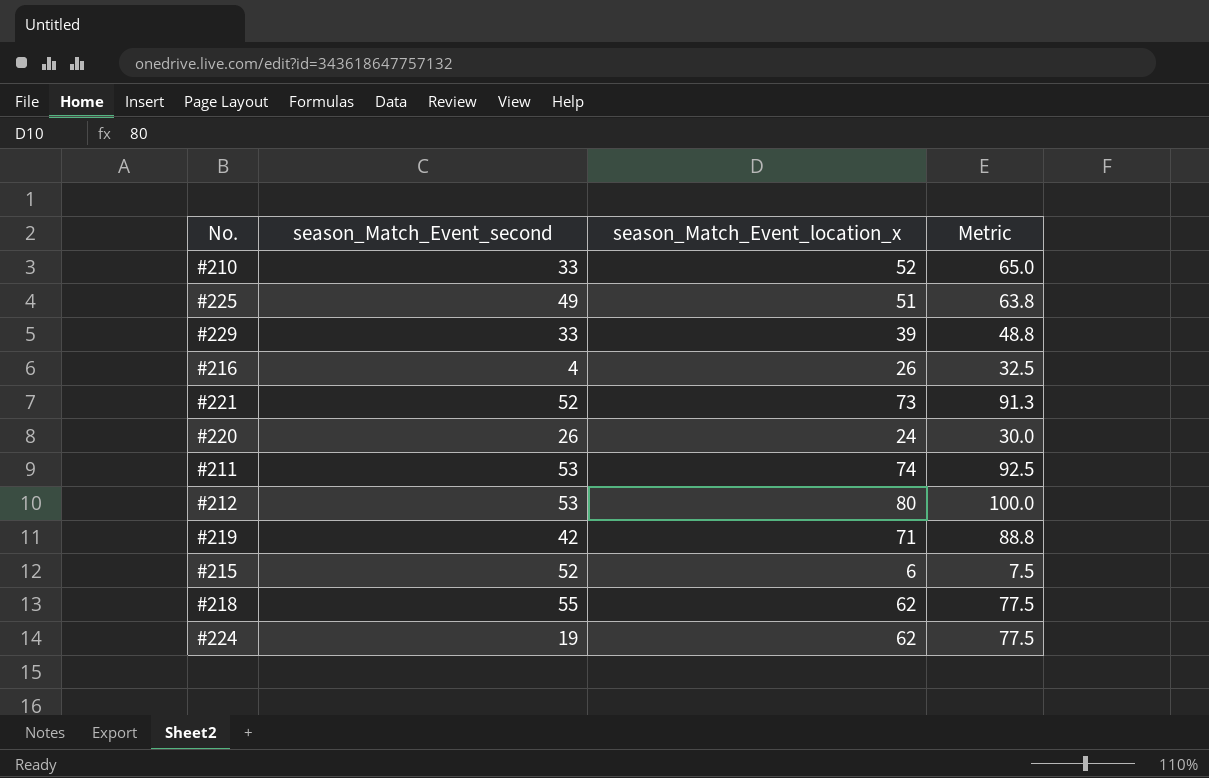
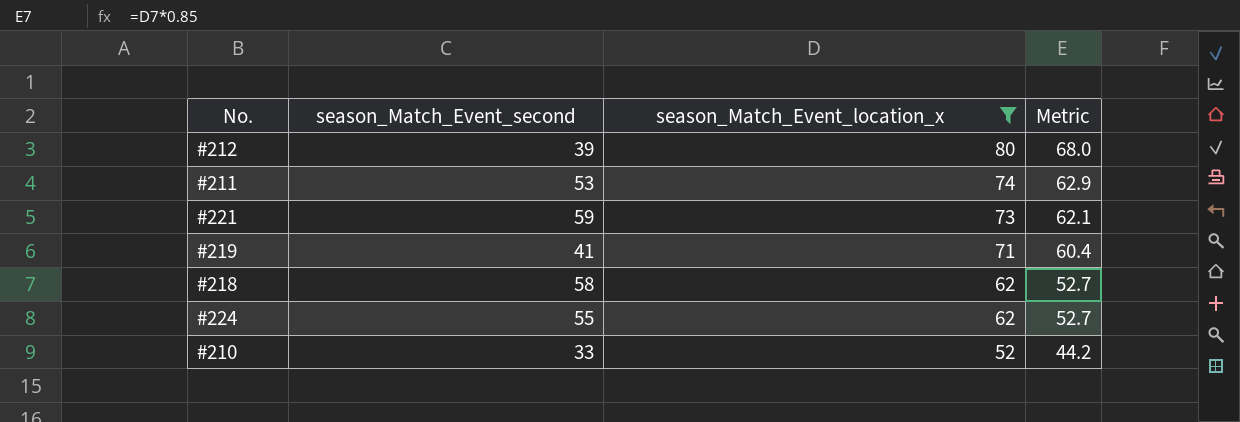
filter: none -> season_Match_Event_location_x >= 52
row order: none -> season_Match_Event_location_x descending
column Metric | formula: [season_Match_Event_location_x] * 1.25 -> [season_Match_Event_location_x] * 0.85
#212 | season_Match_Event_second: 53 -> 39
#221 | season_Match_Event_second: 52 -> 59
#219 | season_Match_Event_second: 42 -> 41
#218 | season_Match_Event_second: 55 -> 58
#224 | season_Match_Event_second: 19 -> 55

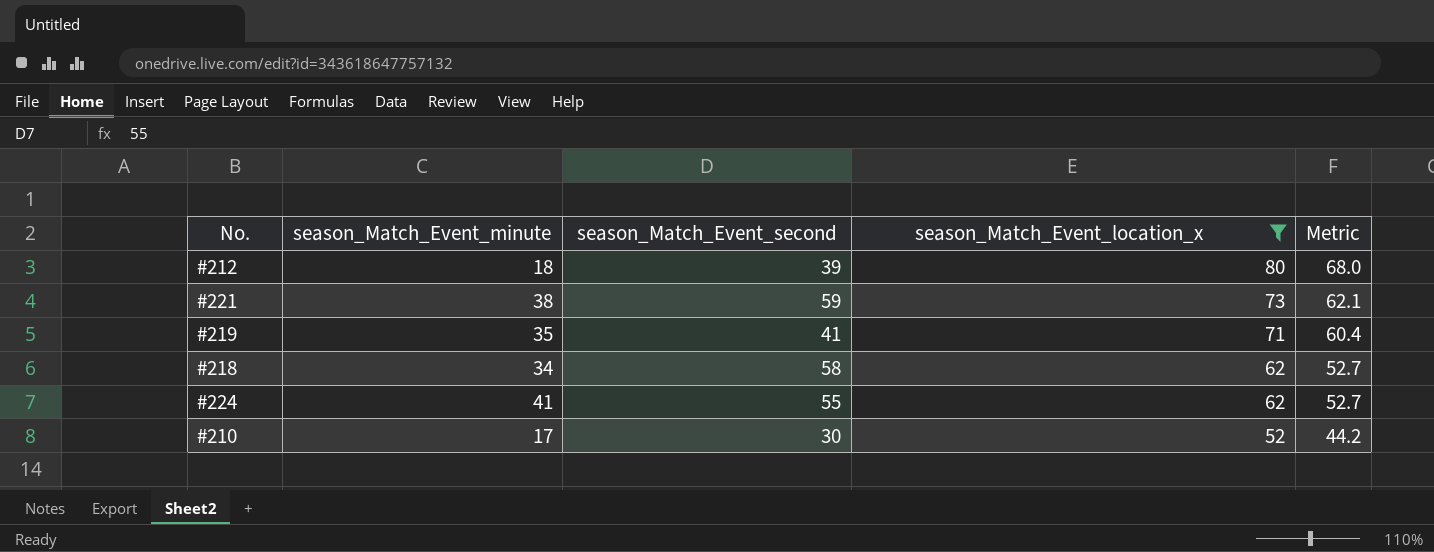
column season_Match_Event_minute | position: none -> 2
row #211: 53 | 74 | 62.9 -> none
#210 | season_Match_Event_second: 33 -> 30

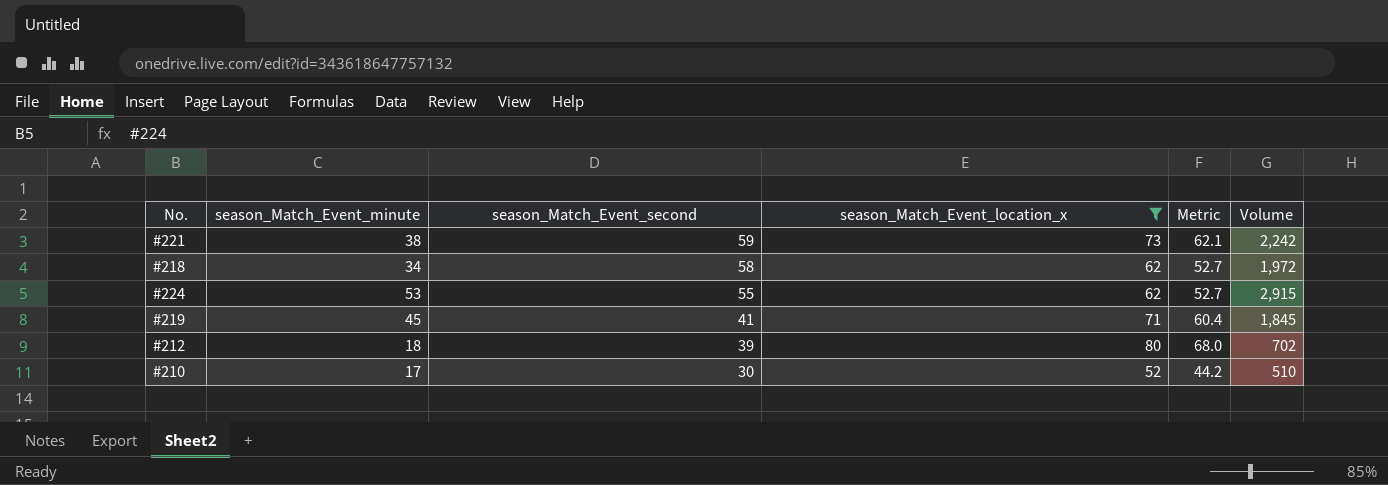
row order: season_Match_Event_location_x descending -> season_Match_Event_second descending
column Volume | formula: none -> [season_Match_Event_minute] * [season_Match_Event_second]
#224 | season_Match_Event_minute: 41 -> 53
#219 | season_Match_Event_minute: 35 -> 45

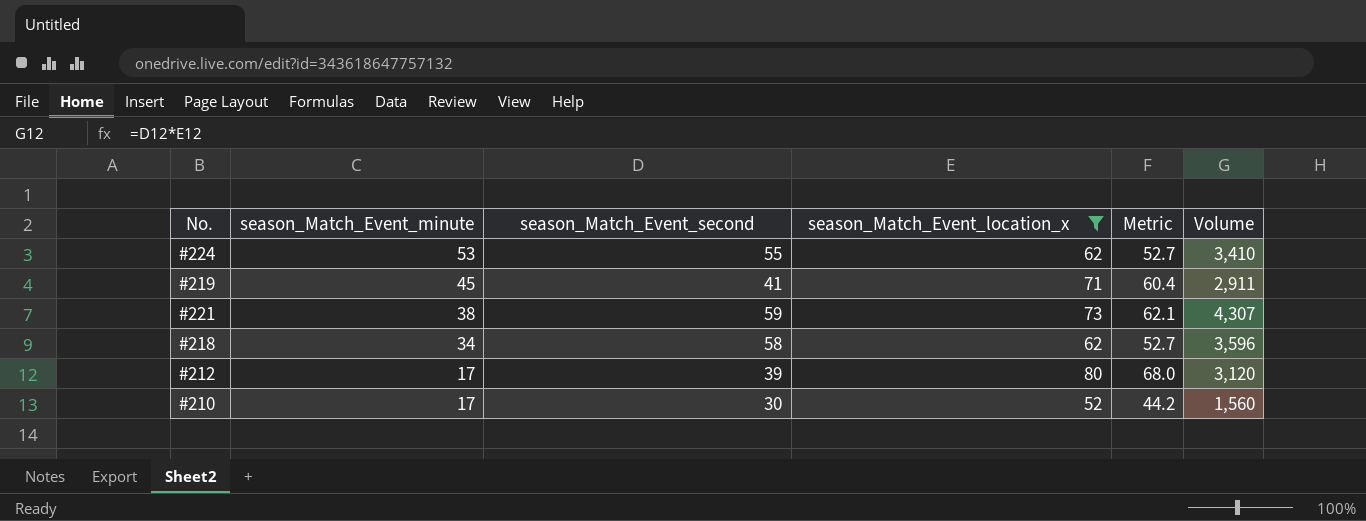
row order: season_Match_Event_second descending -> season_Match_Event_minute descending
column Volume | formula: [season_Match_Event_minute] * [season_Match_Event_second] -> [season_Match_Event_second] * [season_Match_Event_location_x]
#212 | season_Match_Event_minute: 18 -> 17

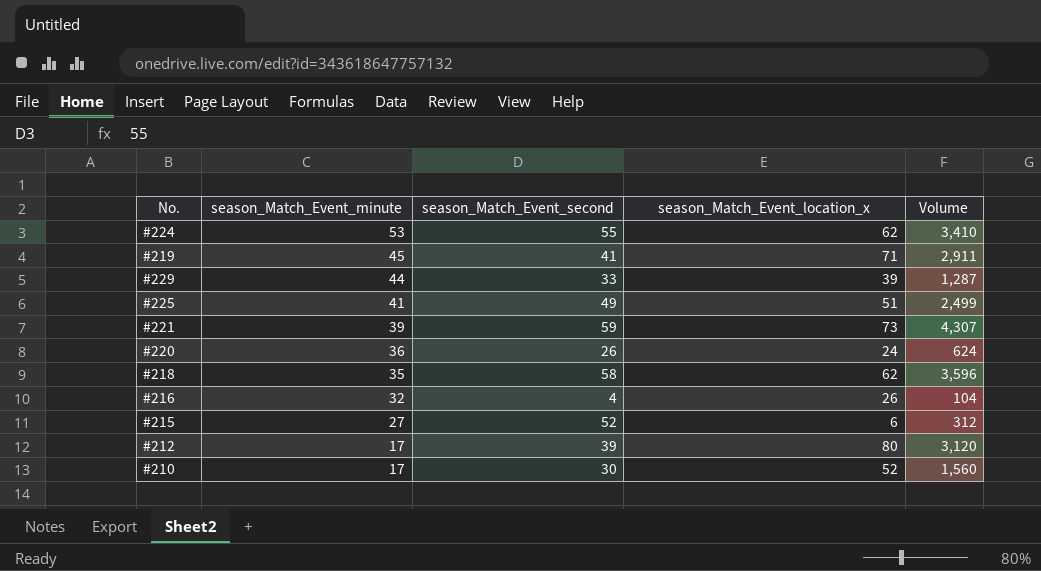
filter: season_Match_Event_location_x >= 52 -> none
column Metric | formula: [season_Match_Event_location_x] * 0.85 -> none
#221 | season_Match_Event_minute: 38 -> 39
#218 | season_Match_Event_minute: 34 -> 35

